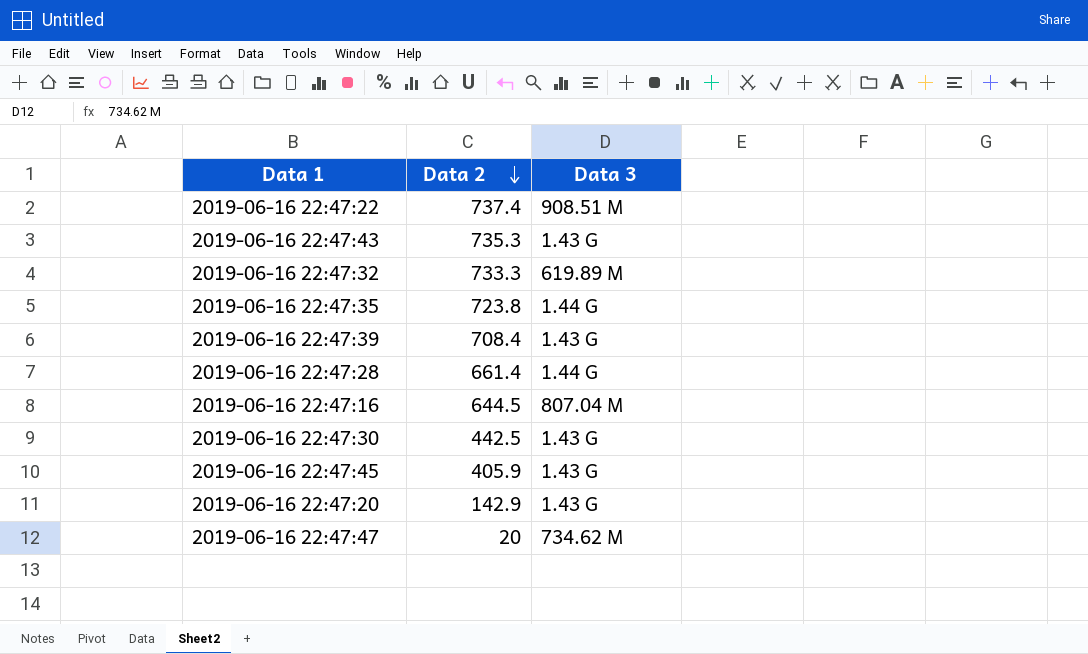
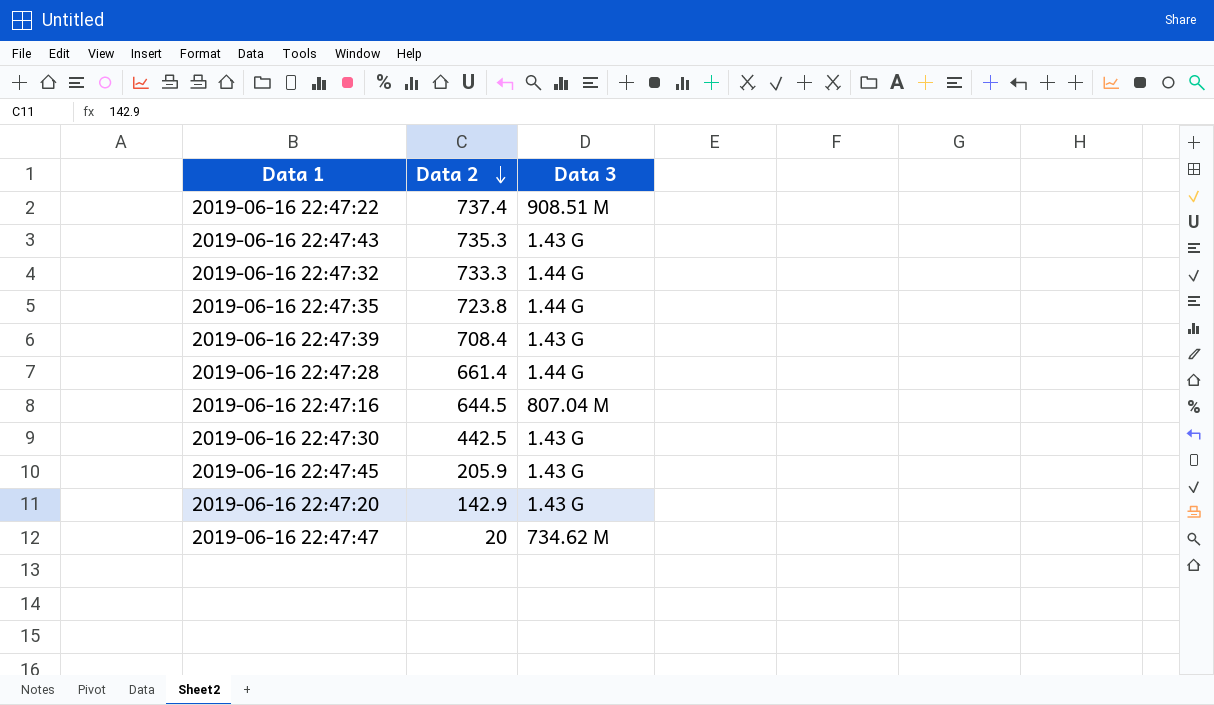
2019-06-16 22:47:32 | Data 3: 619.89 M -> 1.44 G
2019-06-16 22:47:45 | Data 2: 405.9 -> 205.9

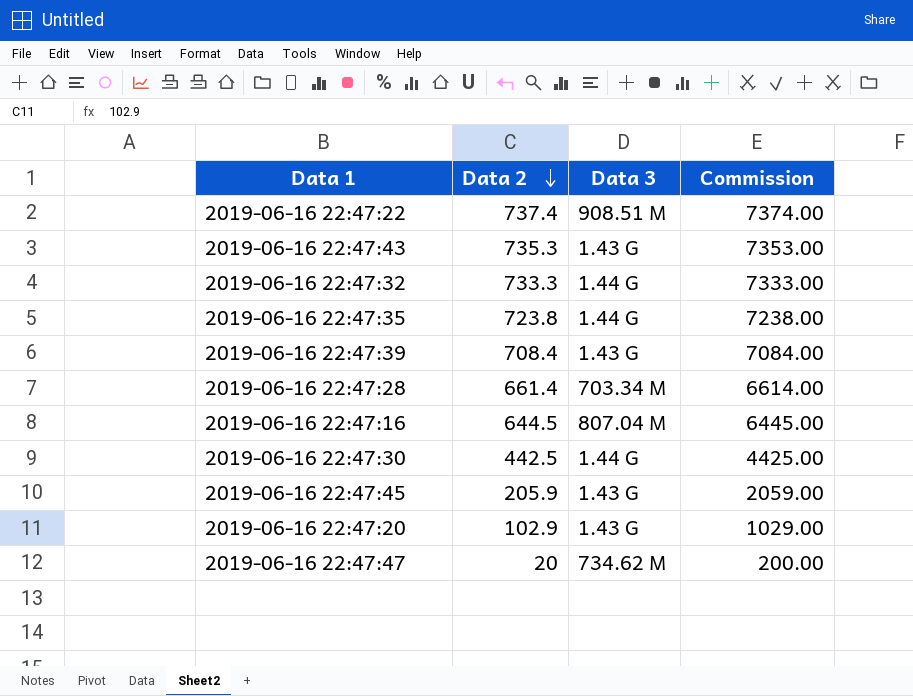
column Commission | formula: none -> [Data 2] * 10
2019-06-16 22:47:28 | Data 3: 1.44 G -> 703.34 M
2019-06-16 22:47:30 | Data 3: 1.43 G -> 1.44 G
2019-06-16 22:47:20 | Data 2: 142.9 -> 102.9

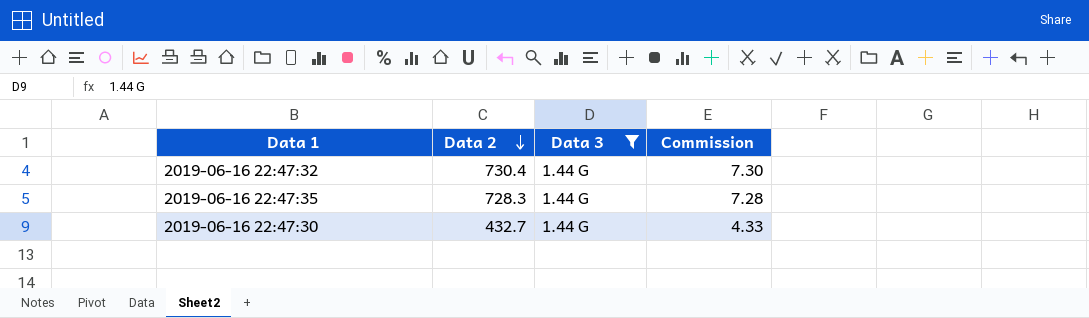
filter: none -> Data 3 = 1.44 G
column Commission | formula: [Data 2] * 10 -> [Data 2] * 0.01
2019-06-16 22:47:32 | Data 2: 733.3 -> 730.4
2019-06-16 22:47:35 | Data 2: 723.8 -> 728.3
2019-06-16 22:47:30 | Data 2: 442.5 -> 432.7

